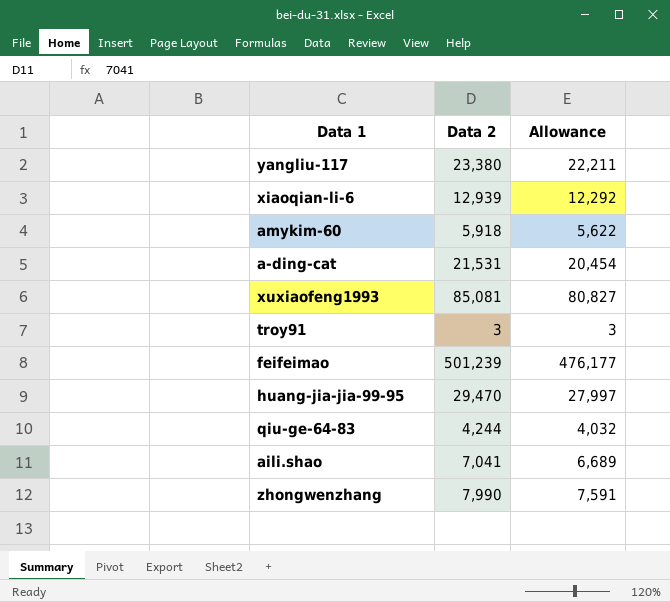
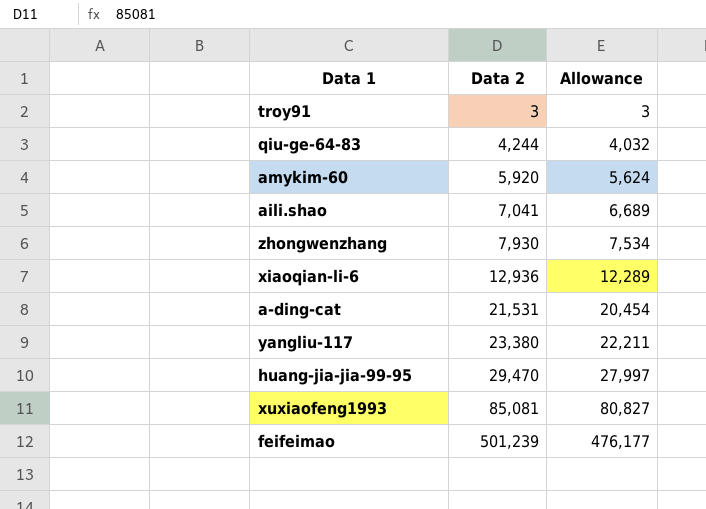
row order: none -> Data 2 ascending
amykim-60 | Data 2: 5,918 -> 5,920
amykim-60 | Allowance: 5,622 -> 5,624
zhongwenzhang | Data 2: 7,990 -> 7,930
zhongwenzhang | Allowance: 7,591 -> 7,534
xiaoqian-li-6 | Data 2: 12,939 -> 12,936
xiaoqian-li-6 | Allowance: 12,292 -> 12,289

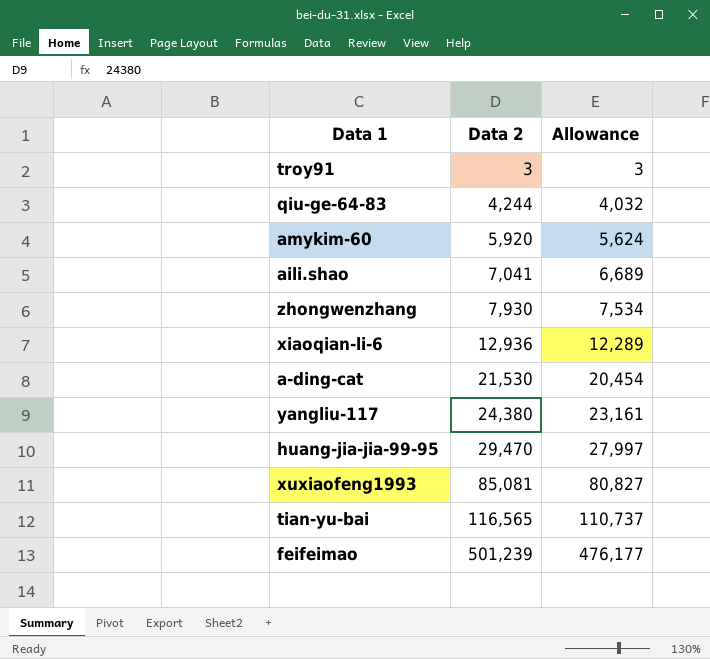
a-ding-cat | Data 2: 21,531 -> 21,530
yangliu-117 | Data 2: 23,380 -> 24,380
yangliu-117 | Allowance: 22,211 -> 23,161
row tian-yu-bai: none -> 116,565 | 110,737

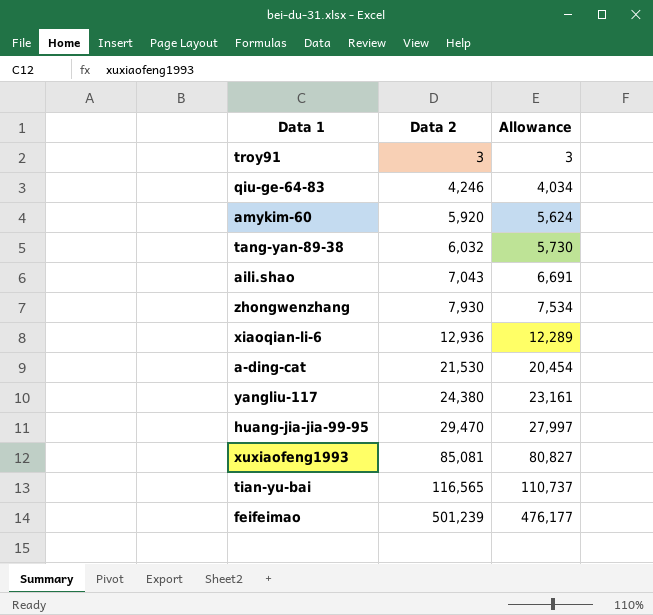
qiu-ge-64-83 | Data 2: 4,244 -> 4,246
qiu-ge-64-83 | Allowance: 4,032 -> 4,034
row tang-yan-89-38: none -> 6,032 | 5,730
aili.shao | Data 2: 7,041 -> 7,043
aili.shao | Allowance: 6,689 -> 6,691

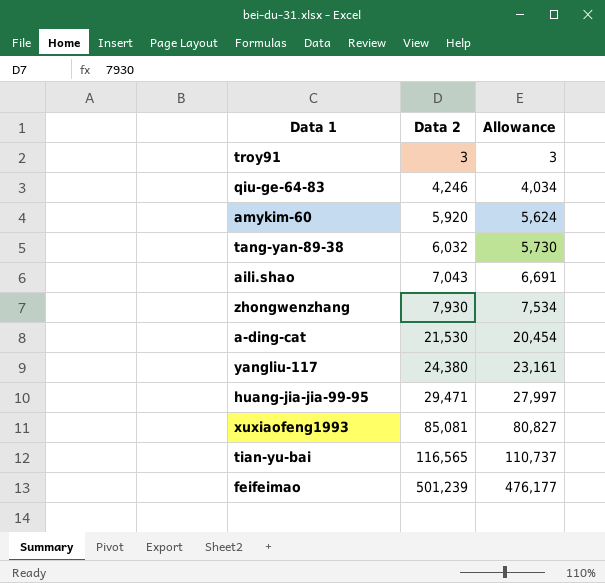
row xiaoqian-li-6: 12,936 | 12,289 -> none
huang-jia-jia-99-95 | Data 2: 29,470 -> 29,471

